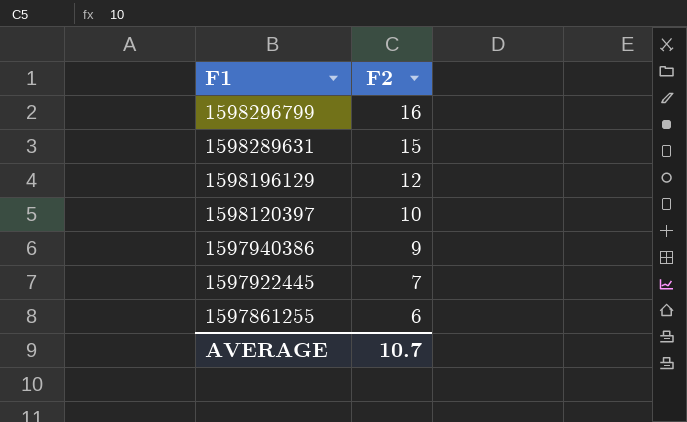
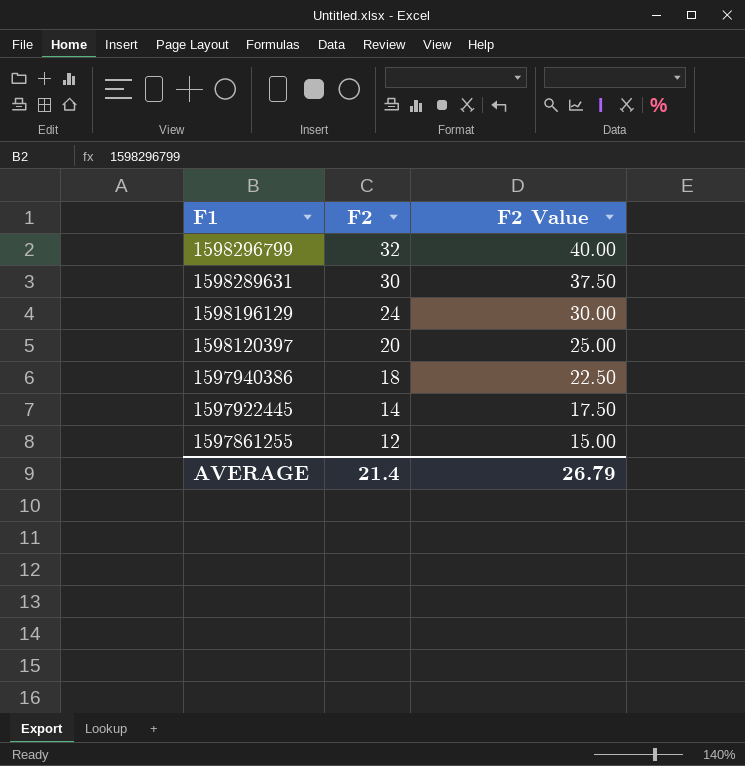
column F2 Value | formula: none -> [F2] * 1.25
1598296799 | F2: 16 -> 32
1598289631 | F2: 15 -> 30
1598196129 | F2: 12 -> 24
1598120397 | F2: 10 -> 20
1597940386 | F2: 9 -> 18
1597922445 | F2: 7 -> 14
1597861255 | F2: 6 -> 12
AVERAGE | F2: 10.7 -> 21.4

